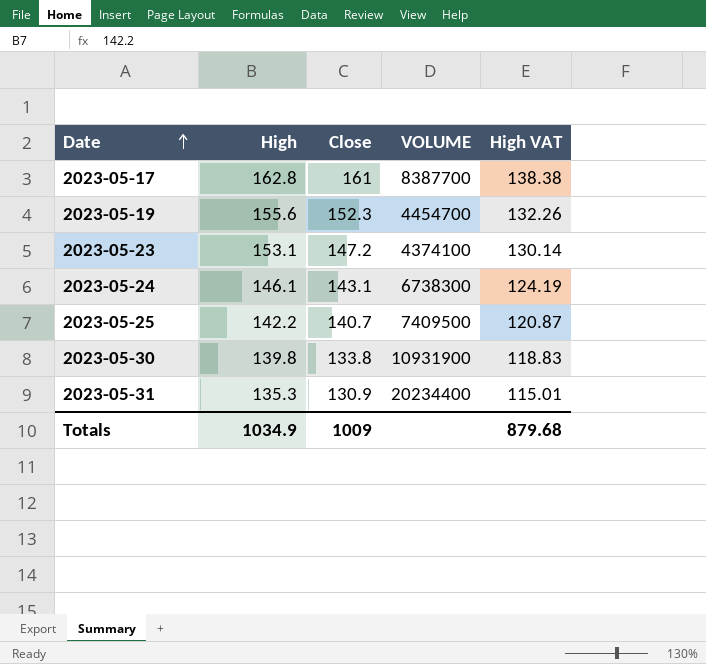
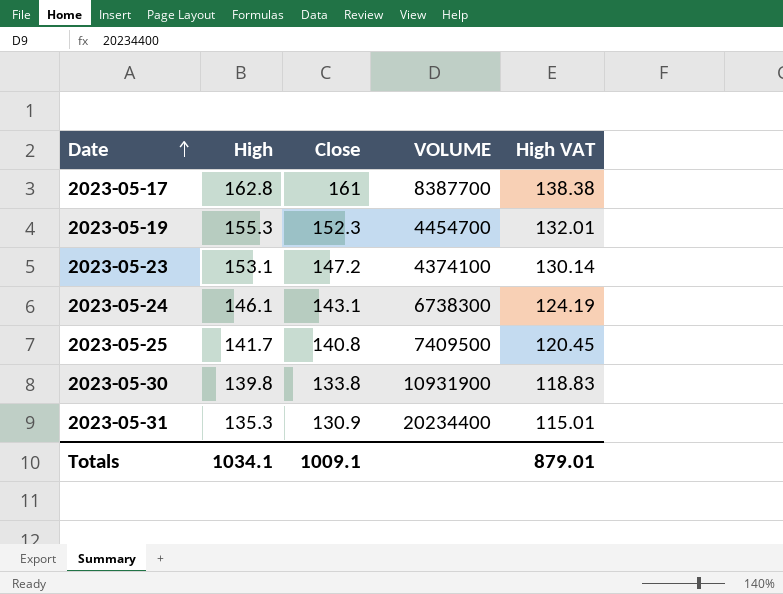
2023-05-19 | High: 155.6 -> 155.3
2023-05-19 | High VAT: 132.26 -> 132.01
2023-05-25 | High: 142.2 -> 141.7
2023-05-25 | Close: 140.7 -> 140.8
2023-05-25 | High VAT: 120.87 -> 120.45
Totals | High: 1034.9 -> 1034.1
Totals | Close: 1009 -> 1009.1
Totals | High VAT: 879.68 -> 879.01

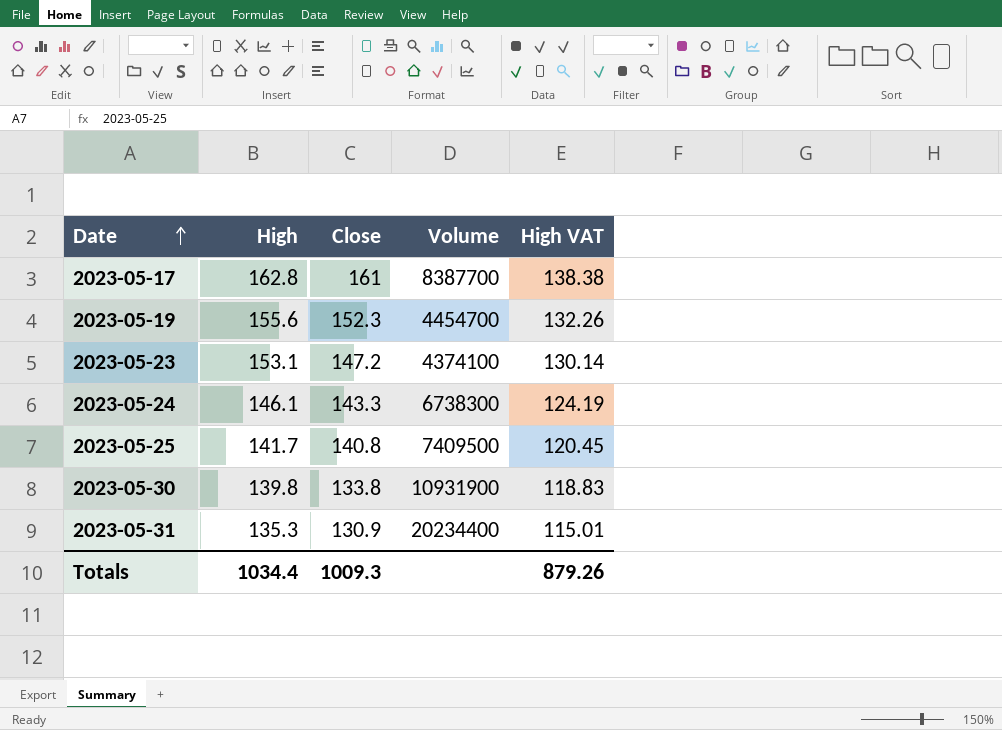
column name: VOLUME -> Volume
2023-05-19 | High: 155.3 -> 155.6
2023-05-19 | High VAT: 132.01 -> 132.26
2023-05-24 | Close: 143.1 -> 143.3
Totals | High: 1034.1 -> 1034.4
Totals | Close: 1009.1 -> 1009.3
Totals | High VAT: 879.01 -> 879.26

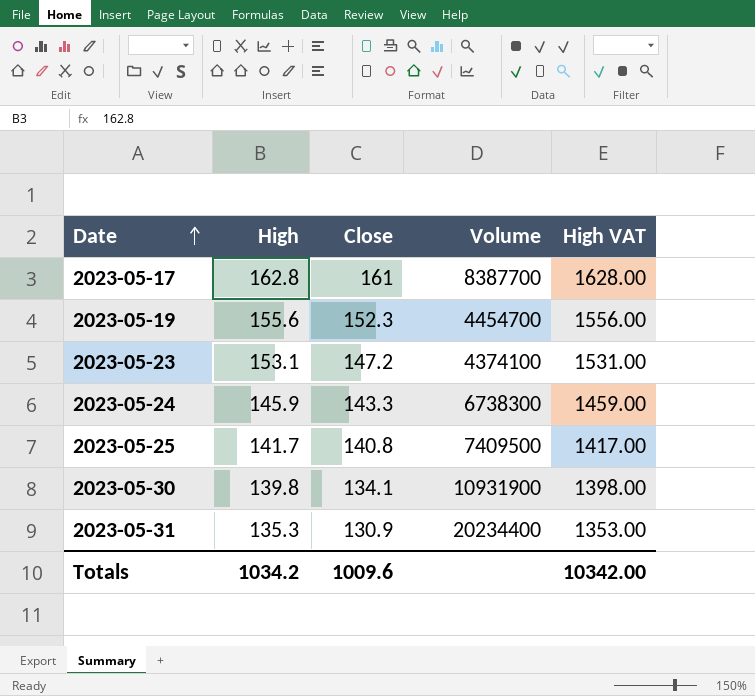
column High VAT | formula: [High] * 0.85 -> [High] * 10
2023-05-24 | High: 146.1 -> 145.9
2023-05-30 | Close: 133.8 -> 134.1
Totals | High: 1034.4 -> 1034.2
Totals | Close: 1009.3 -> 1009.6
Totals | High VAT: 879.26 -> 10342.00

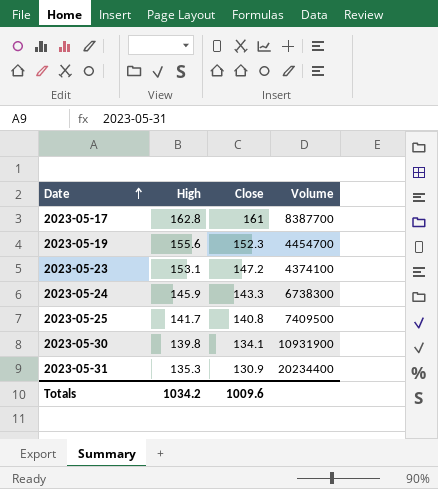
column High VAT | formula: [High] * 10 -> none

